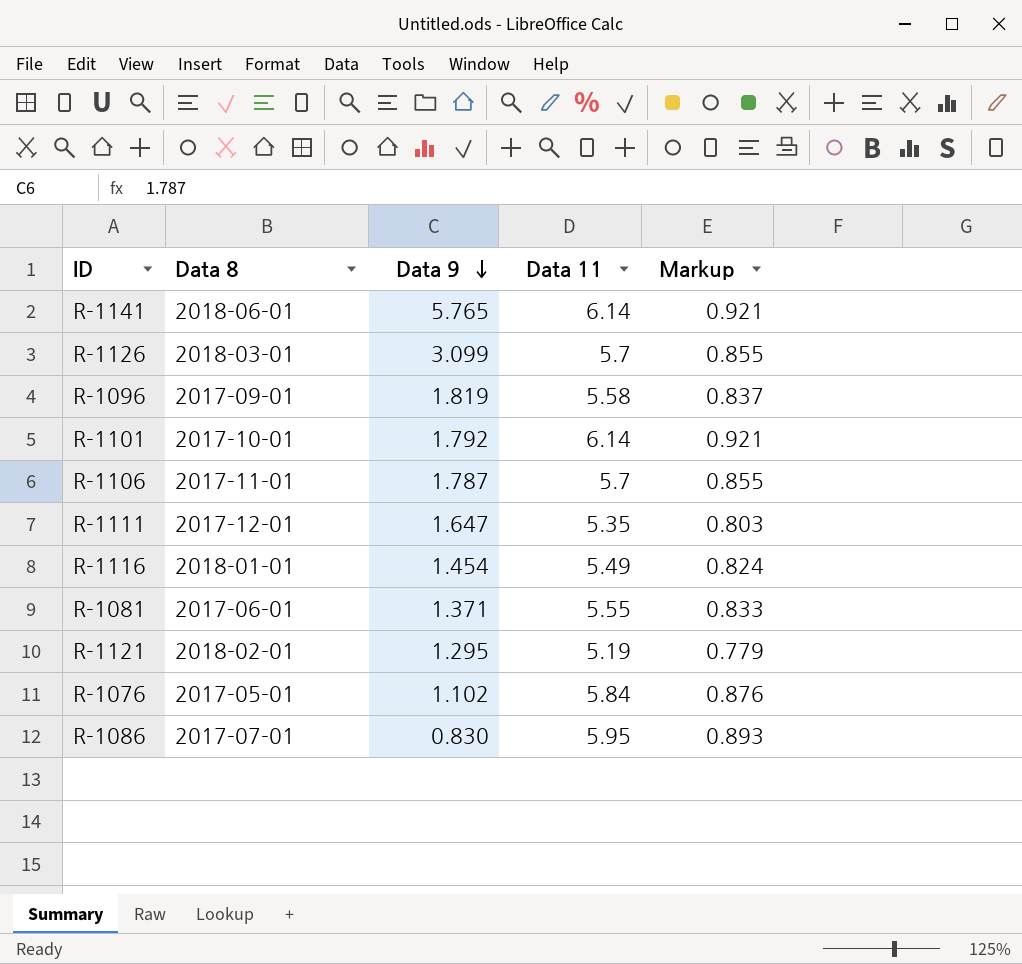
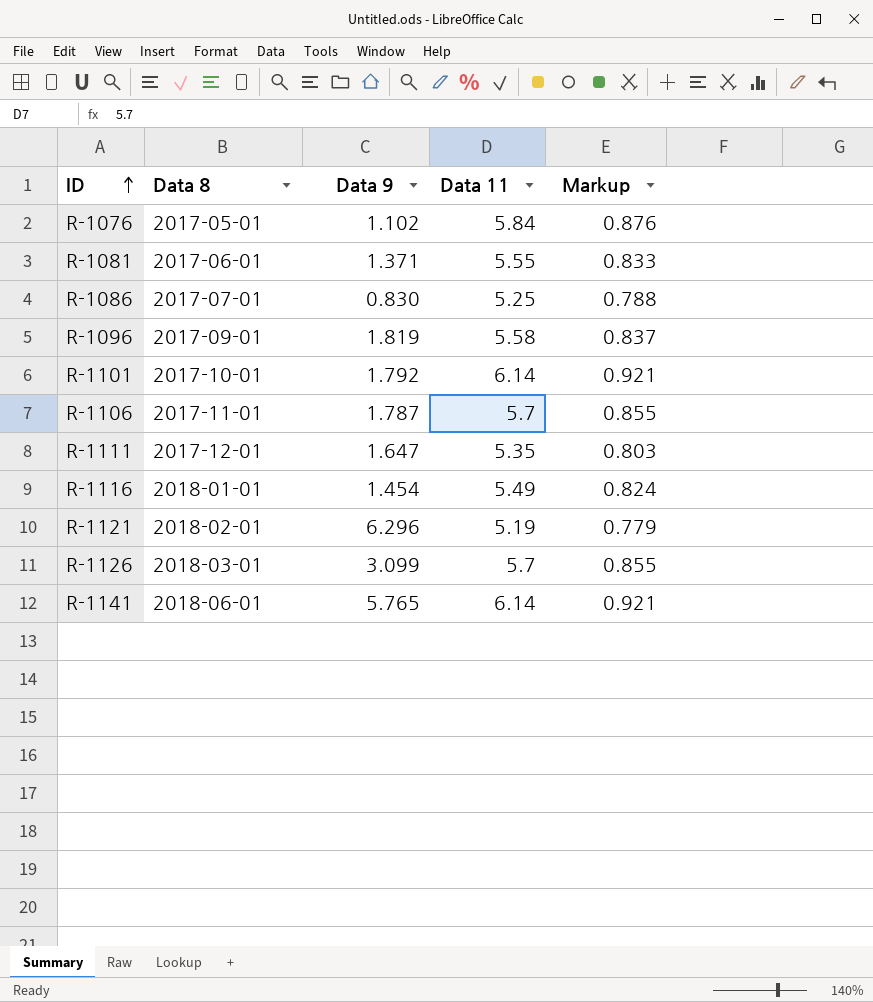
row order: Data 9 descending -> ID ascending
R-1086 | Data 11: 5.95 -> 5.25
R-1086 | Markup: 0.893 -> 0.788
R-1121 | Data 9: 1.295 -> 6.296

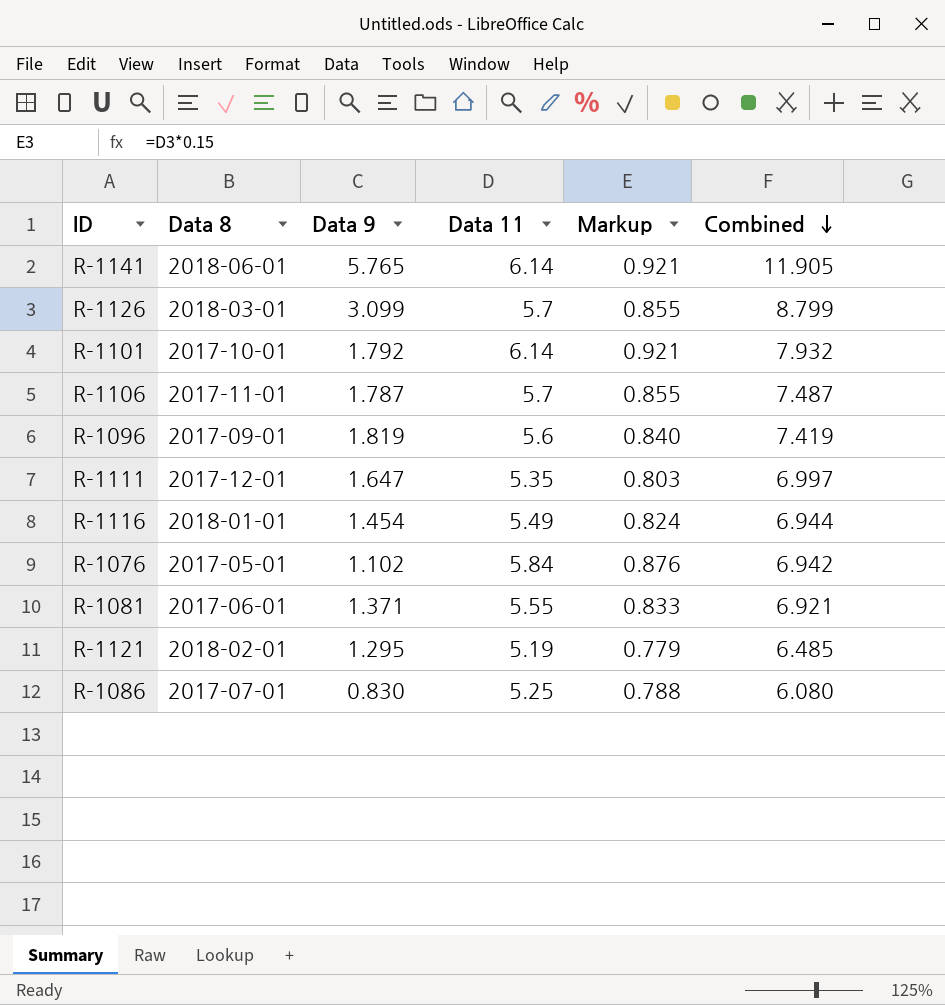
row order: ID ascending -> Combined descending
column Combined | formula: none -> [Data 9] + [Data 11]
R-1096 | Data 11: 5.58 -> 5.6
R-1096 | Markup: 0.837 -> 0.840
R-1121 | Data 9: 6.296 -> 1.295

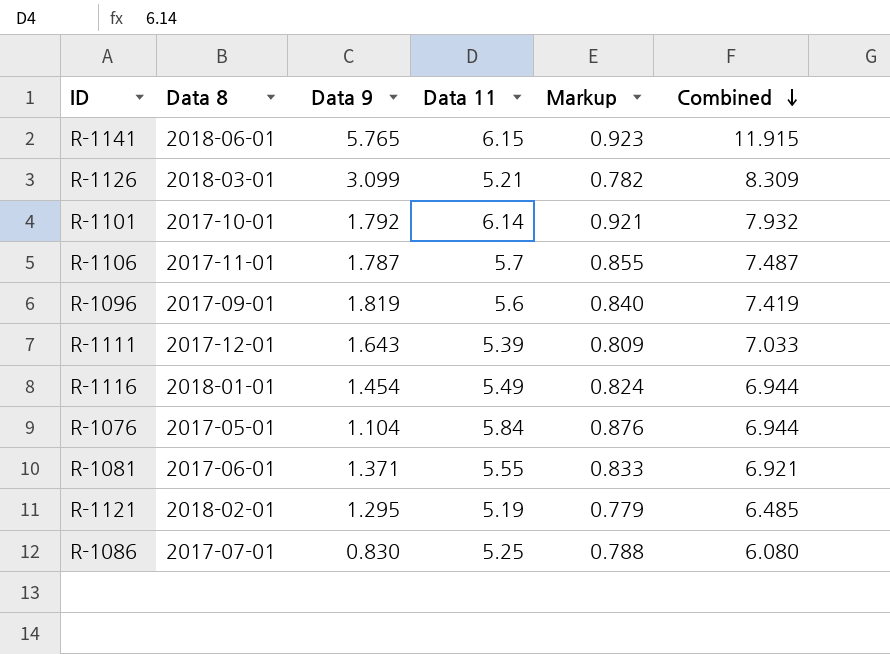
R-1141 | Data 11: 6.14 -> 6.15
R-1141 | Markup: 0.921 -> 0.923
R-1141 | Combined: 11.905 -> 11.915
R-1126 | Data 11: 5.7 -> 5.21
R-1126 | Markup: 0.855 -> 0.782
R-1126 | Combined: 8.799 -> 8.309
R-1111 | Data 9: 1.647 -> 1.643
R-1111 | Data 11: 5.35 -> 5.39
R-1111 | Markup: 0.803 -> 0.809
R-1111 | Combined: 6.997 -> 7.033
R-1076 | Data 9: 1.102 -> 1.104
R-1076 | Combined: 6.942 -> 6.944

